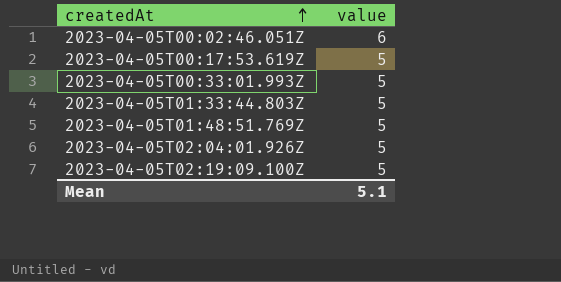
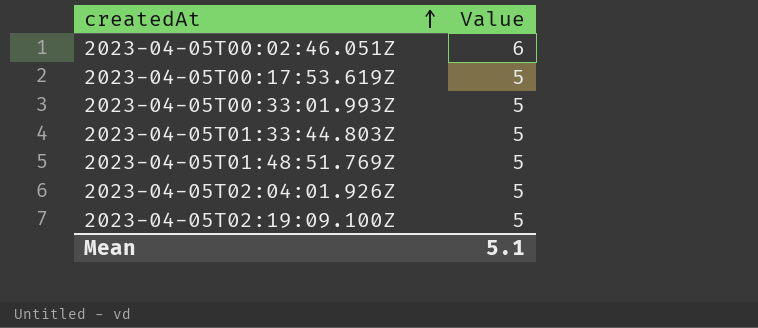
column name: value -> Value

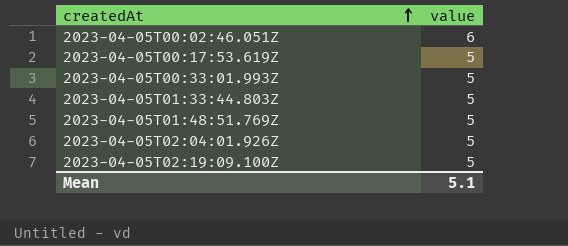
column name: Value -> value

